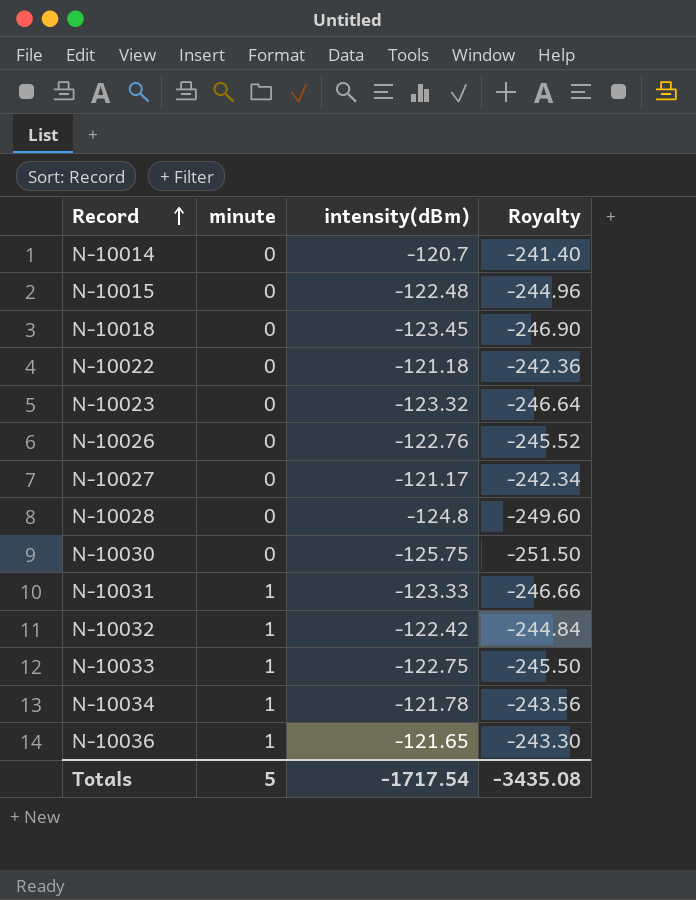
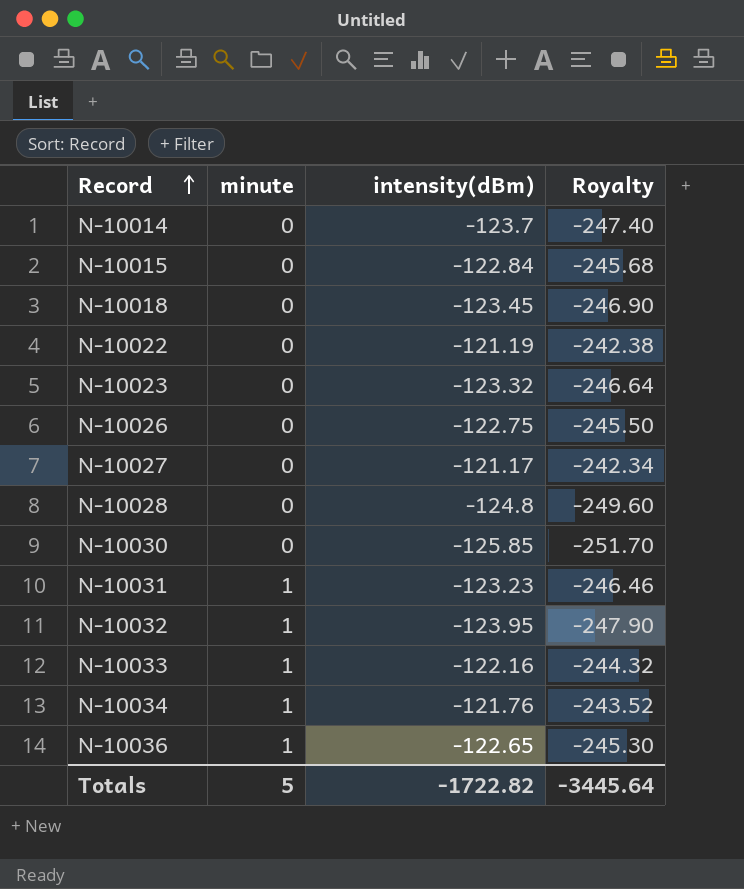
N-10014 | intensity(dBm): -120.7 -> -123.7
N-10014 | Royalty: -241.40 -> -247.40
N-10015 | intensity(dBm): -122.48 -> -122.84
N-10015 | Royalty: -244.96 -> -245.68
N-10022 | intensity(dBm): -121.18 -> -121.19
N-10022 | Royalty: -242.36 -> -242.38
N-10026 | intensity(dBm): -122.76 -> -122.75
N-10026 | Royalty: -245.52 -> -245.50
N-10030 | intensity(dBm): -125.75 -> -125.85
N-10030 | Royalty: -251.50 -> -251.70
N-10031 | intensity(dBm): -123.33 -> -123.23
N-10031 | Royalty: -246.66 -> -246.46
N-10032 | intensity(dBm): -122.42 -> -123.95
N-10032 | Royalty: -244.84 -> -247.90
N-10033 | intensity(dBm): -122.75 -> -122.16
N-10033 | Royalty: -245.50 -> -244.32
N-10034 | intensity(dBm): -121.78 -> -121.76
N-10034 | Royalty: -243.56 -> -243.52
N-10036 | intensity(dBm): -121.65 -> -122.65
N-10036 | Royalty: -243.30 -> -245.30
Totals | intensity(dBm): -1717.54 -> -1722.82
Totals | Royalty: -3435.08 -> -3445.64

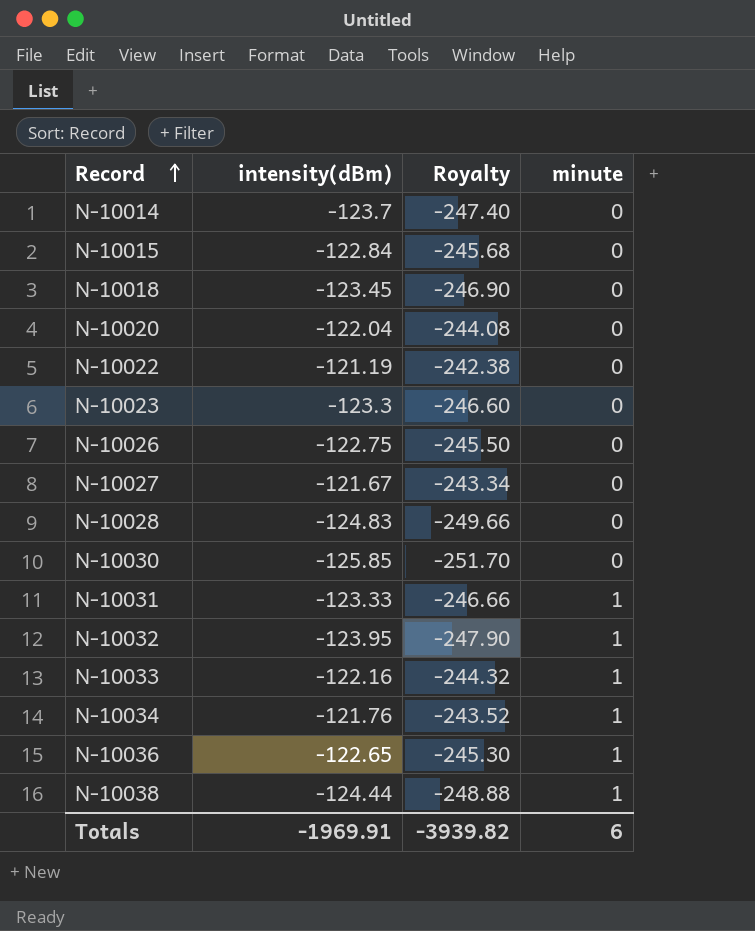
column minute | position: 2 -> 4
row N-10020: none -> -122.04 | -244.08 | 0
N-10023 | intensity(dBm): -123.32 -> -123.3
N-10023 | Royalty: -246.64 -> -246.60
N-10027 | intensity(dBm): -121.17 -> -121.67
N-10027 | Royalty: -242.34 -> -243.34
N-10028 | intensity(dBm): -124.8 -> -124.83
N-10028 | Royalty: -249.60 -> -249.66
N-10031 | intensity(dBm): -123.23 -> -123.33
N-10031 | Royalty: -246.46 -> -246.66
row N-10038: none -> -124.44 | -248.88 | 1
Totals | intensity(dBm): -1722.82 -> -1969.91
Totals | Royalty: -3445.64 -> -3939.82
Totals | minute: 5 -> 6

